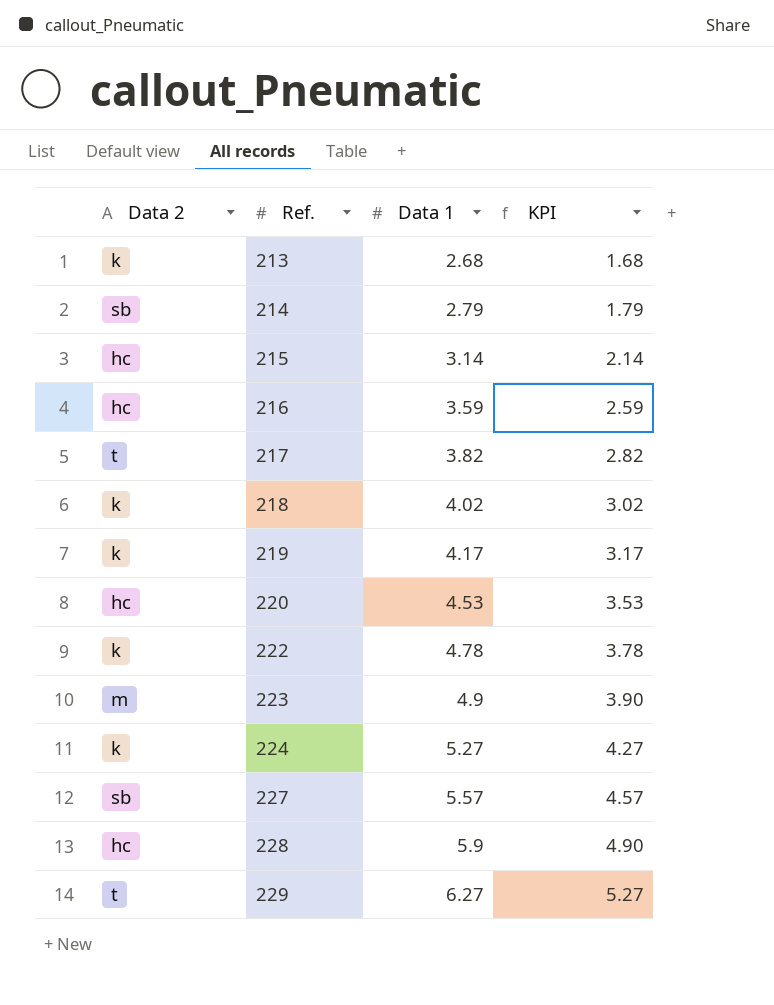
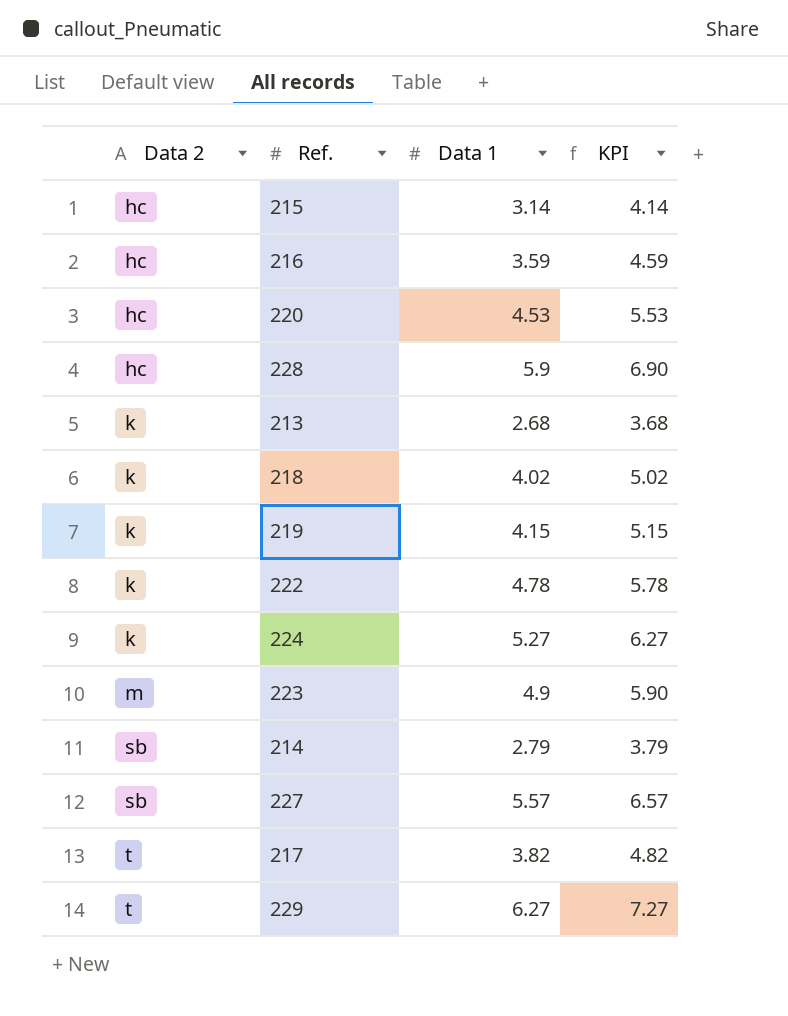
row order: Ref. ascending -> Data 2 ascending
column KPI | formula: [Data 1] - 1 -> [Data 1] + 1
219 | Data 1: 4.17 -> 4.15

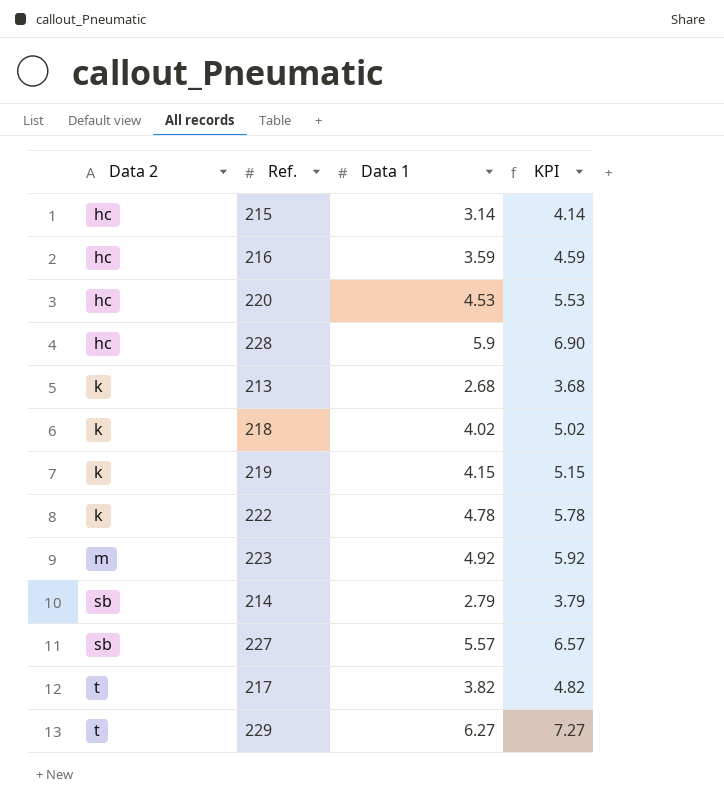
row 224: k | 5.27 | 6.27 -> none
223 | Data 1: 4.9 -> 4.92
223 | KPI: 5.90 -> 5.92

